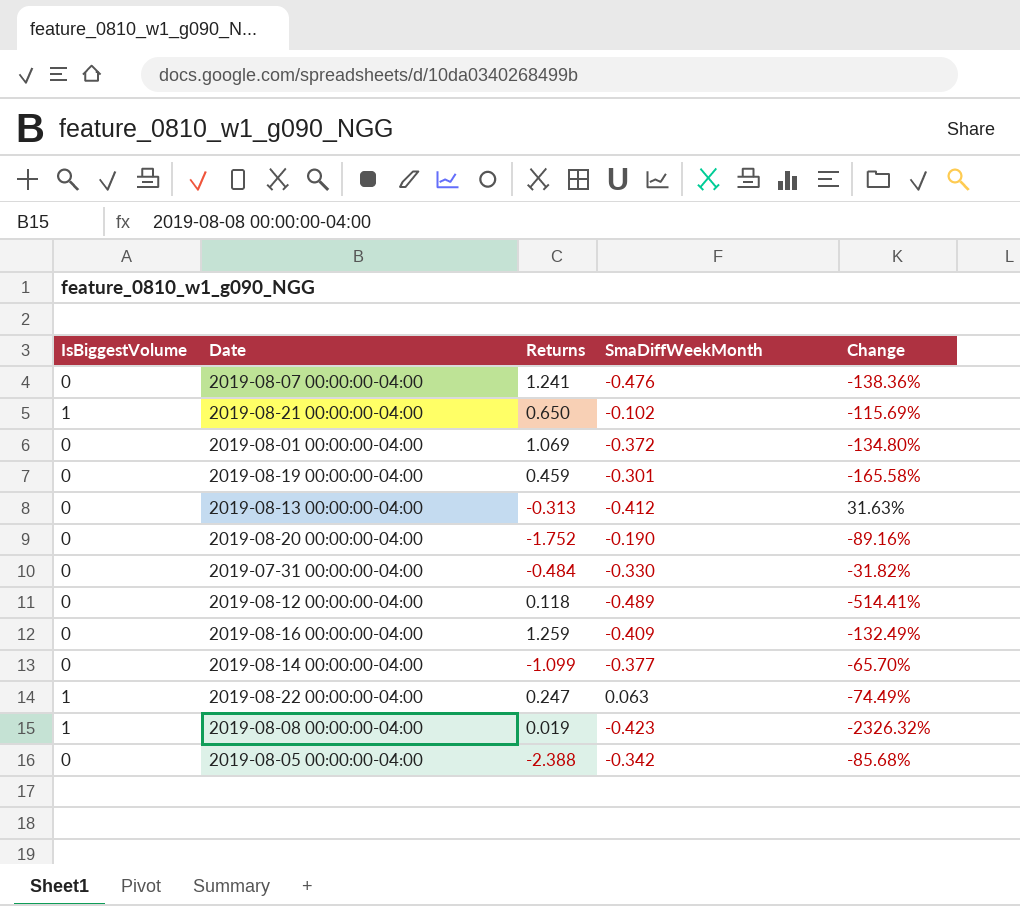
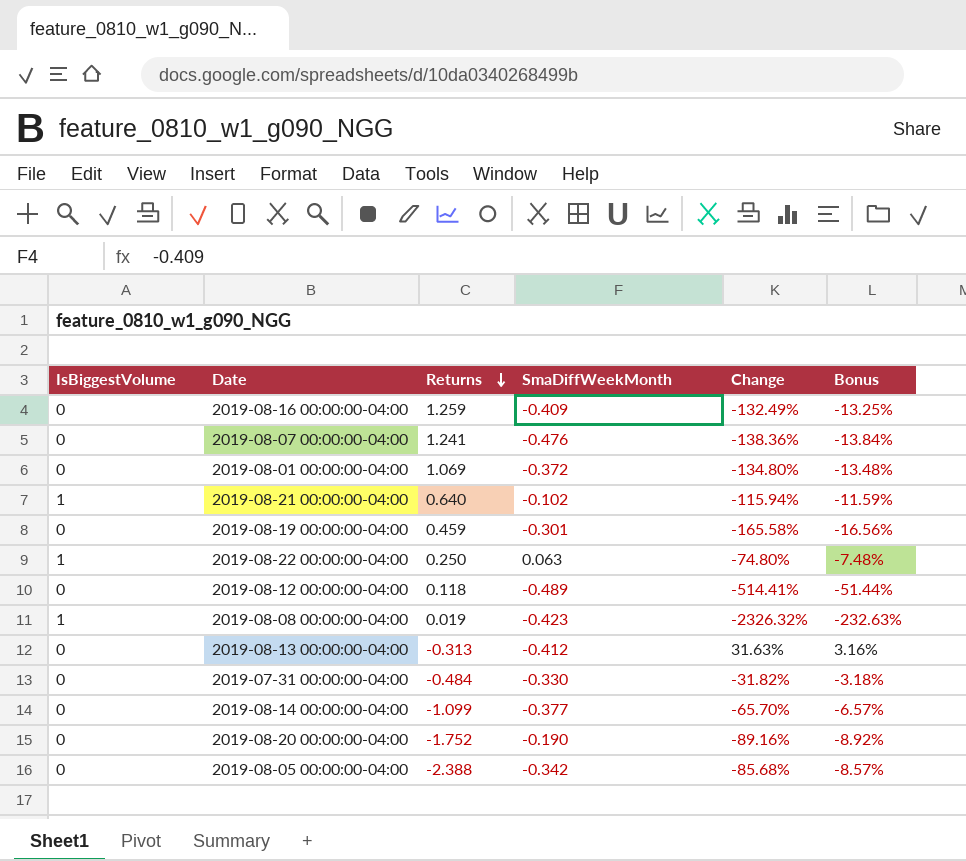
row order: none -> Returns descending
column Bonus | formula: none -> [Change] * 0.1
2019-08-21 00:00:00-04:00 | Returns: 0.650 -> 0.640
2019-08-21 00:00:00-04:00 | Change: -115.69% -> -115.94%
2019-08-22 00:00:00-04:00 | Returns: 0.247 -> 0.250
2019-08-22 00:00:00-04:00 | Change: -74.49% -> -74.80%

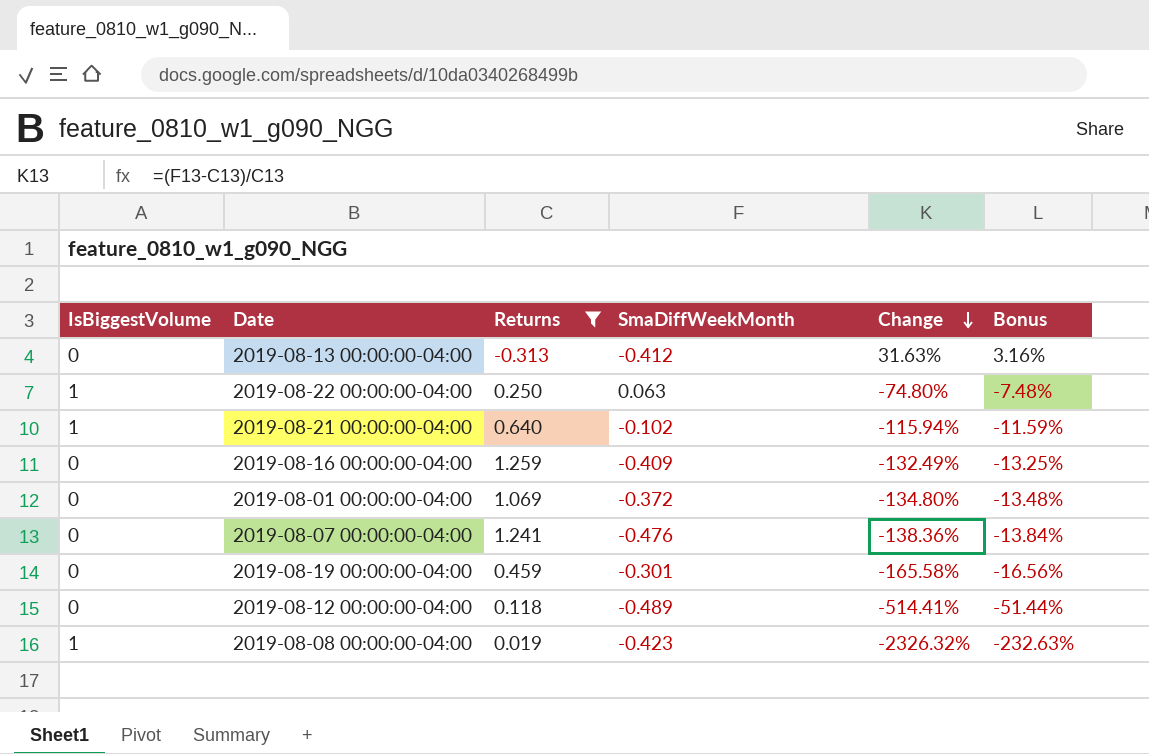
filter: none -> Returns >= -0.313
row order: Returns descending -> Change descending

